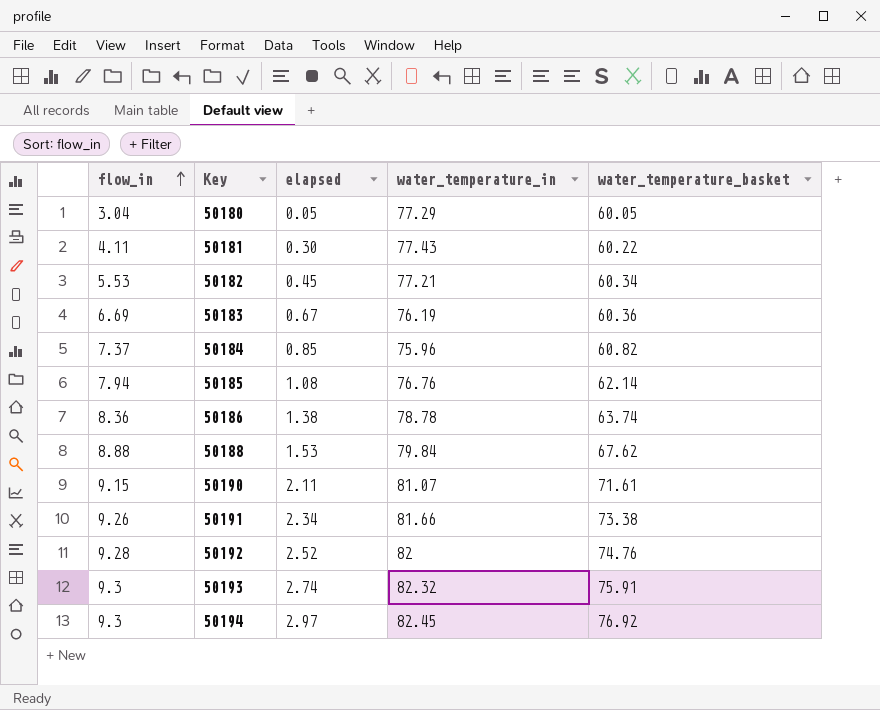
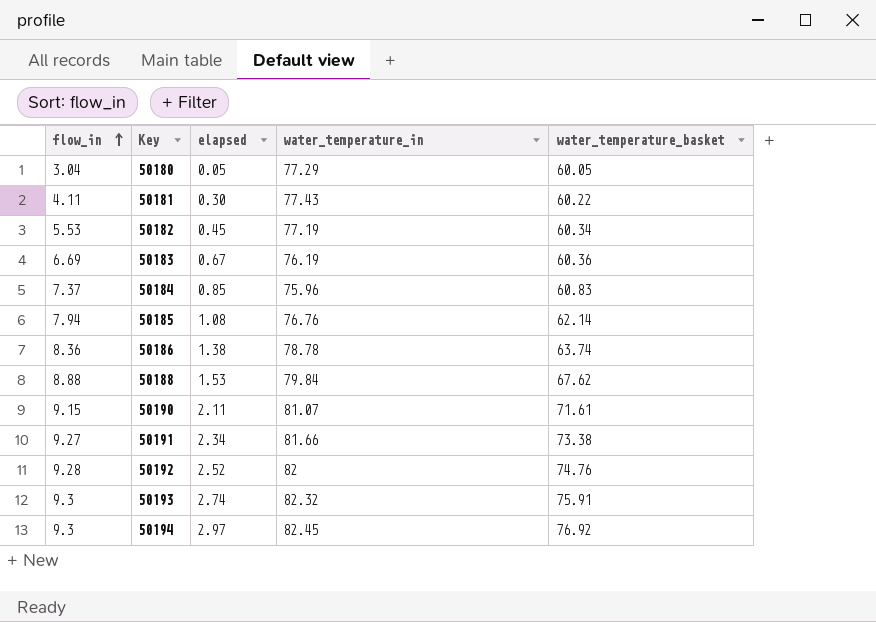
50182 | water_temperature_in: 77.21 -> 77.19
50184 | water_temperature_basket: 60.82 -> 60.83
50191 | flow_in: 9.26 -> 9.27

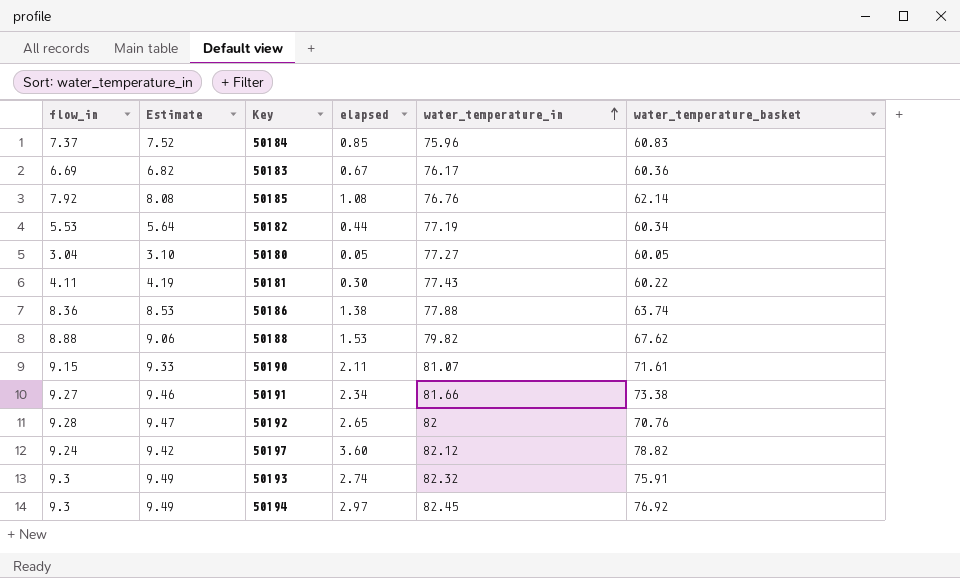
row order: flow_in ascending -> water_temperature_in ascending
column Estimate | formula: none -> [flow_in] * 1.02
50183 | water_temperature_in: 76.19 -> 76.17
50185 | flow_in: 7.94 -> 7.92
50182 | elapsed: 0.45 -> 0.44
50180 | water_temperature_in: 77.29 -> 77.27
50186 | water_temperature_in: 78.78 -> 77.88
50188 | water_temperature_in: 79.84 -> 79.82
50192 | elapsed: 2.52 -> 2.65
50192 | water_temperature_basket: 74.76 -> 70.76
row 50197: none -> 9.24 | 9.42 | 3.60 | 82.12 | 78.82

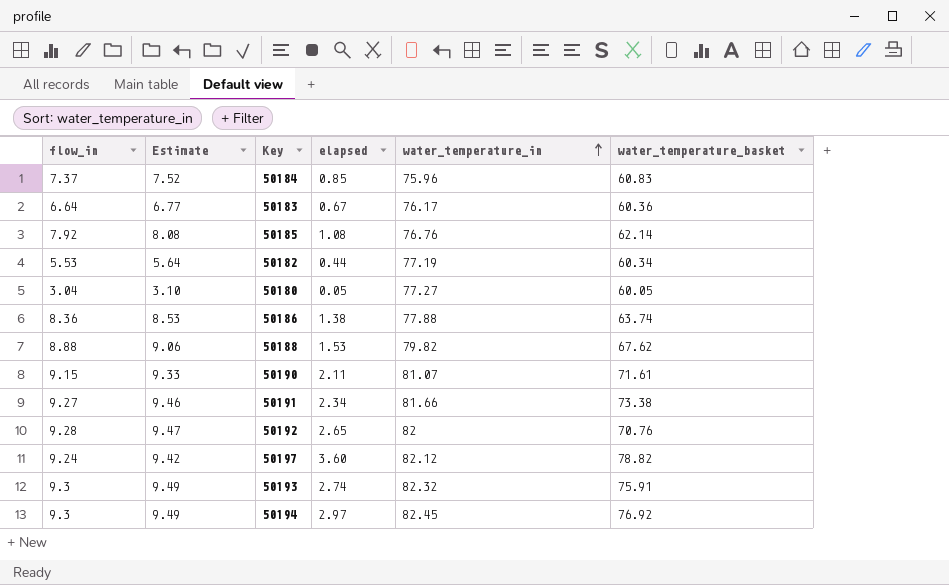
row 50181: 4.11 | 4.19 | 0.30 | 77.43 | 60.22 -> none
50183 | flow_in: 6.69 -> 6.64
50183 | Estimate: 6.82 -> 6.77

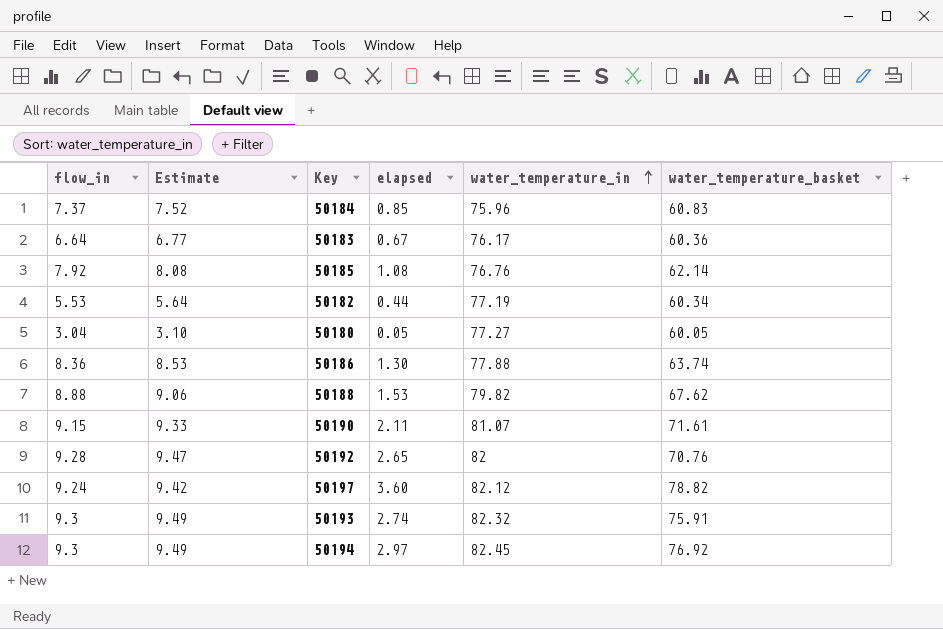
row 50191: 9.27 | 9.46 | 2.34 | 81.66 | 73.38 -> none
50186 | elapsed: 1.38 -> 1.30

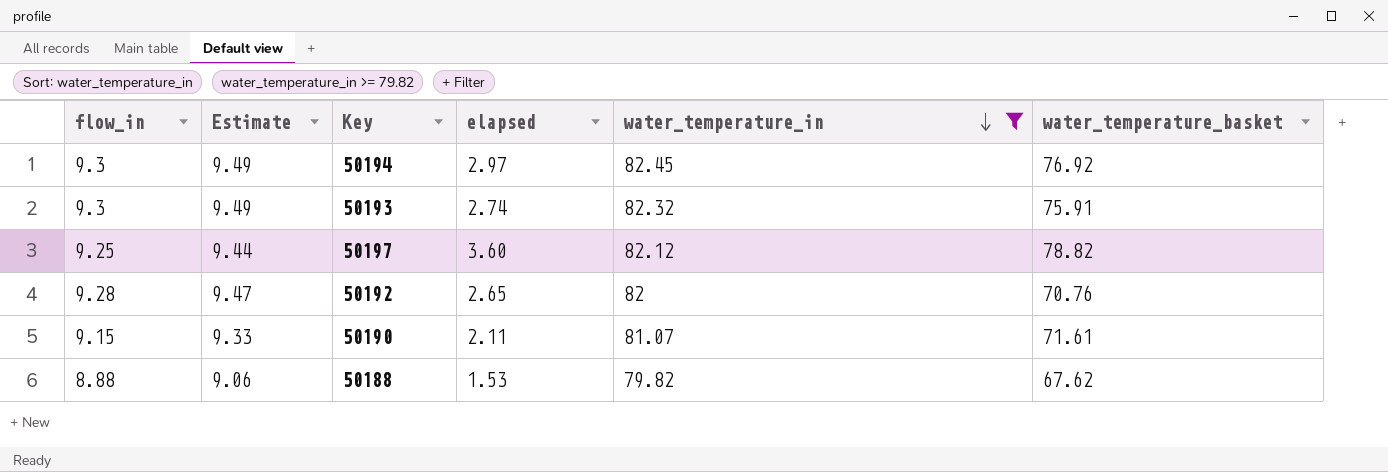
filter: none -> water_temperature_in >= 79.82
row order: water_temperature_in ascending -> water_temperature_in descending
50197 | flow_in: 9.24 -> 9.25
50197 | Estimate: 9.42 -> 9.44

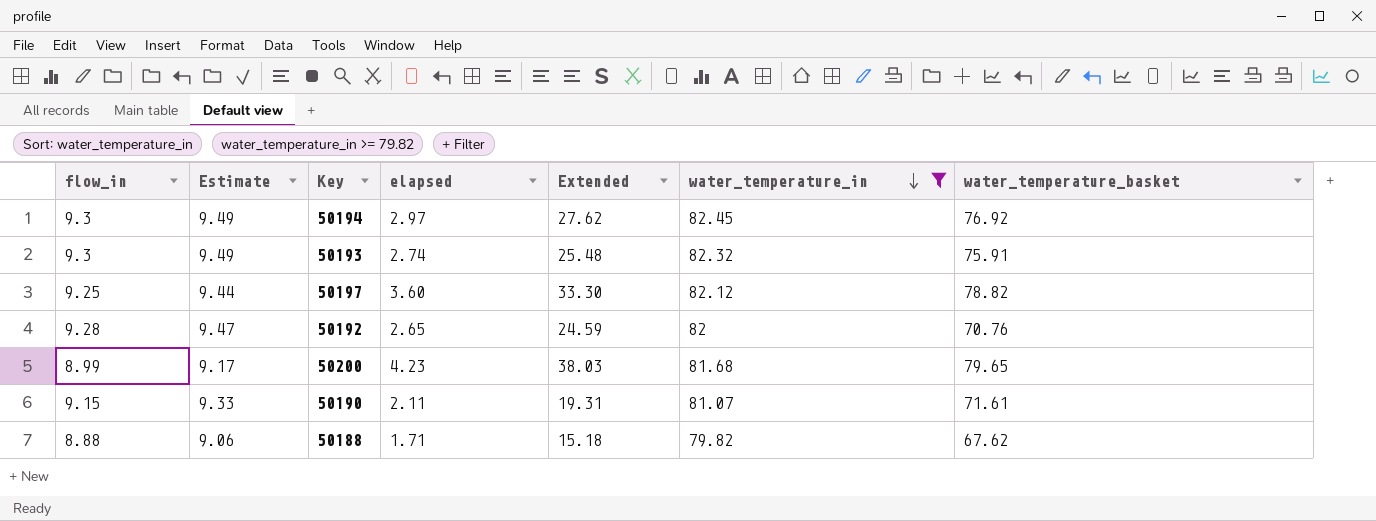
column Extended | formula: none -> [flow_in] * [elapsed]
row 50200: none -> 8.99 | 9.17 | 4.23 | 38.03 | 81.68 | 79.65
50188 | elapsed: 1.53 -> 1.71

